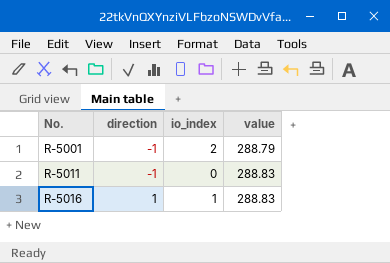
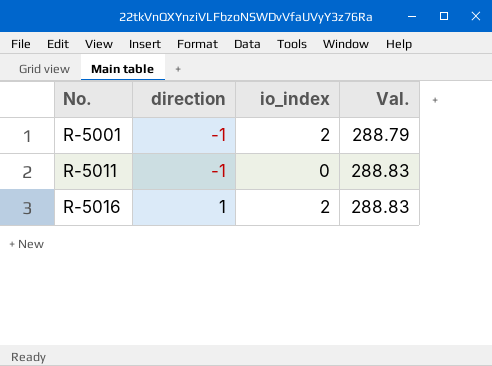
column name: value -> Val.
R-5016 | io_index: 1 -> 2

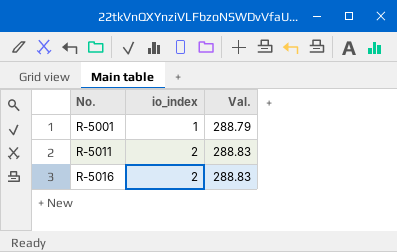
column direction | position: 2 -> none
R-5001 | io_index: 2 -> 1
R-5011 | io_index: 0 -> 2

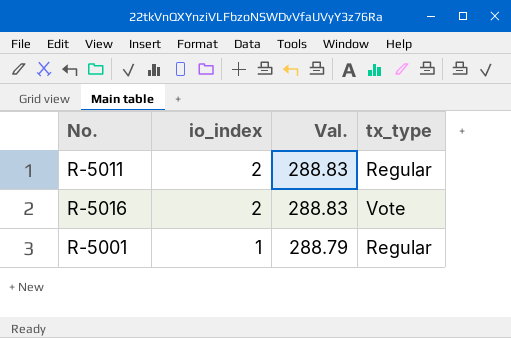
row order: No. ascending -> io_index descending
column tx_type | position: none -> 4

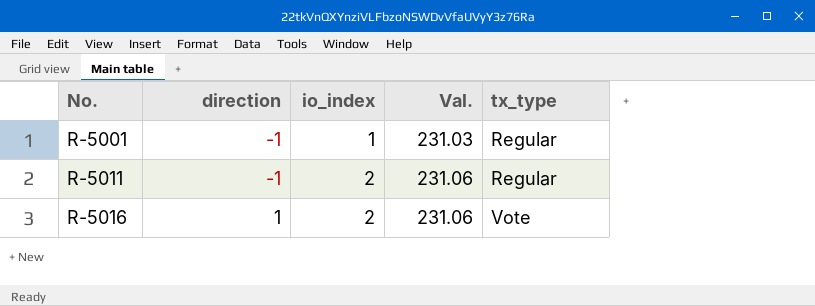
row order: io_index descending -> No. ascending
column direction | position: none -> 2
R-5001 | Val.: 288.79 -> 231.03
R-5011 | Val.: 288.83 -> 231.06
R-5016 | Val.: 288.83 -> 231.06

